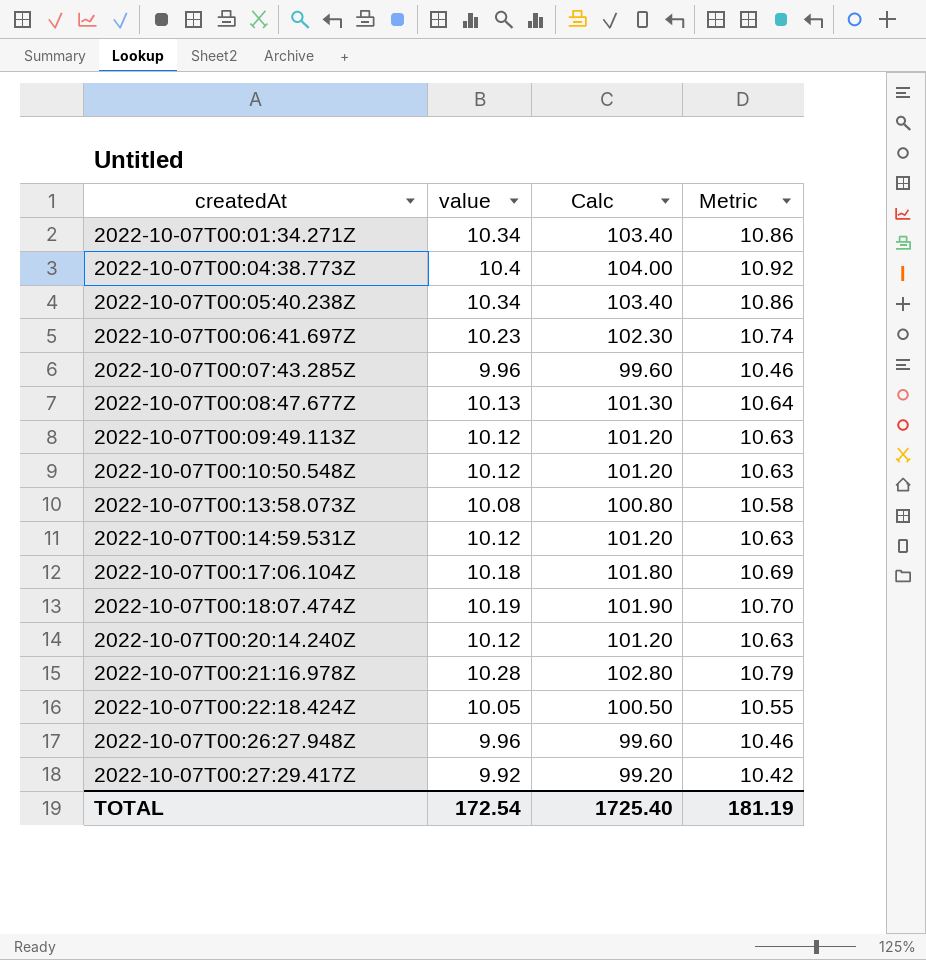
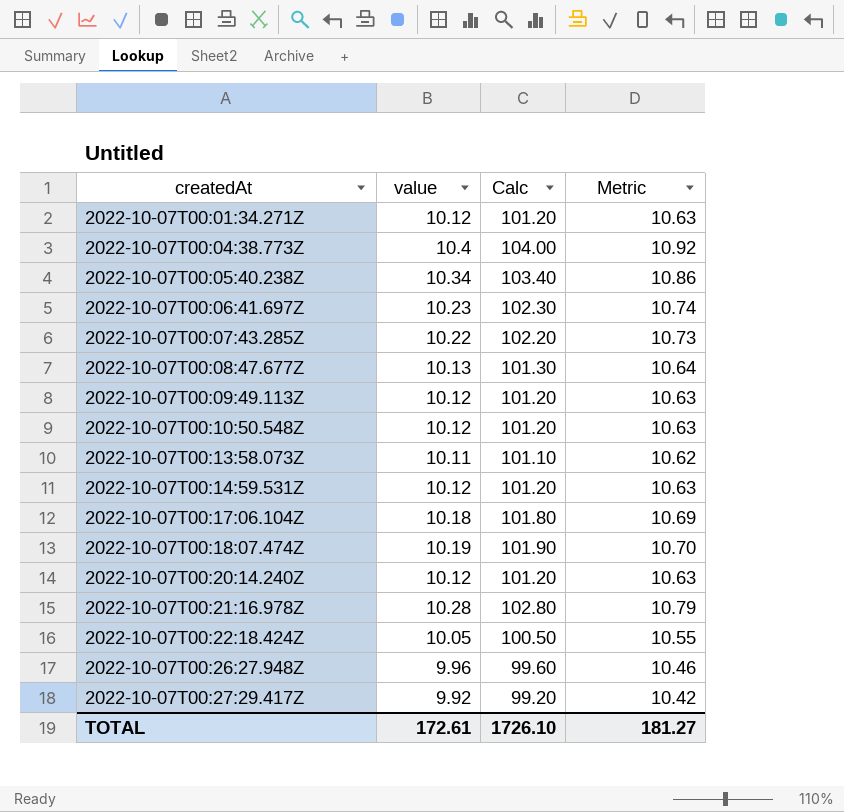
2022-10-07T00:01:34.271Z | value: 10.34 -> 10.12
2022-10-07T00:01:34.271Z | Calc: 103.40 -> 101.20
2022-10-07T00:01:34.271Z | Metric: 10.86 -> 10.63
2022-10-07T00:07:43.285Z | value: 9.96 -> 10.22
2022-10-07T00:07:43.285Z | Calc: 99.60 -> 102.20
2022-10-07T00:07:43.285Z | Metric: 10.46 -> 10.73
2022-10-07T00:13:58.073Z | value: 10.08 -> 10.11
2022-10-07T00:13:58.073Z | Calc: 100.80 -> 101.10
2022-10-07T00:13:58.073Z | Metric: 10.58 -> 10.62
TOTAL | value: 172.54 -> 172.61
TOTAL | Calc: 1725.40 -> 1726.10
TOTAL | Metric: 181.19 -> 181.27

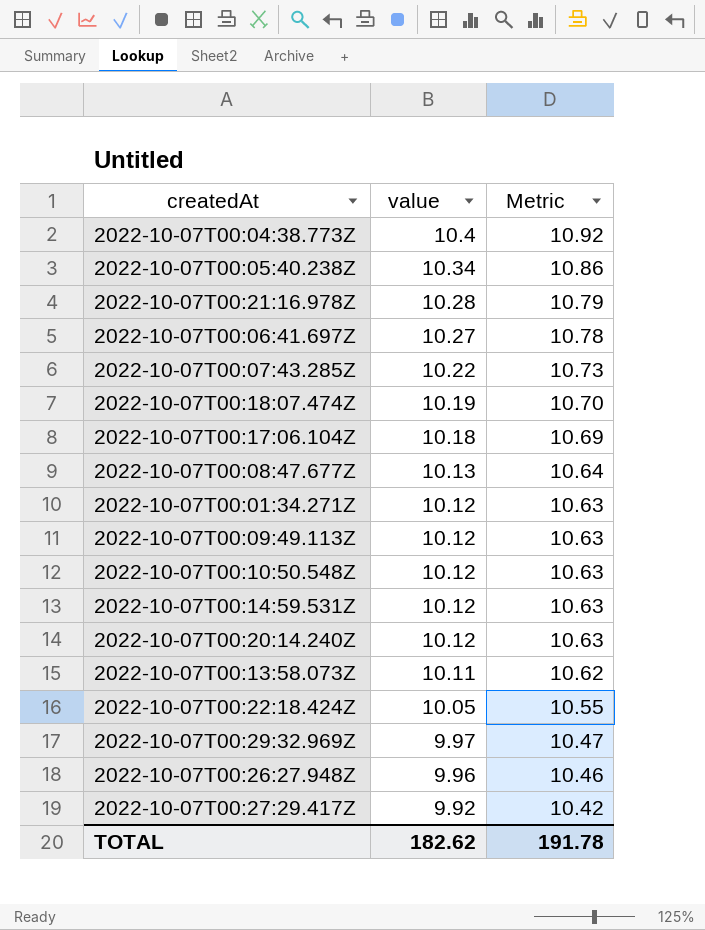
row order: createdAt ascending -> value descending
column Calc | formula: [value] * 10 -> none
2022-10-07T00:06:41.697Z | value: 10.23 -> 10.27
2022-10-07T00:06:41.697Z | Metric: 10.74 -> 10.78
row 2022-10-07T00:29:32.969Z: none -> 9.97 | 10.47
TOTAL | value: 172.61 -> 182.62
TOTAL | Metric: 181.27 -> 191.78

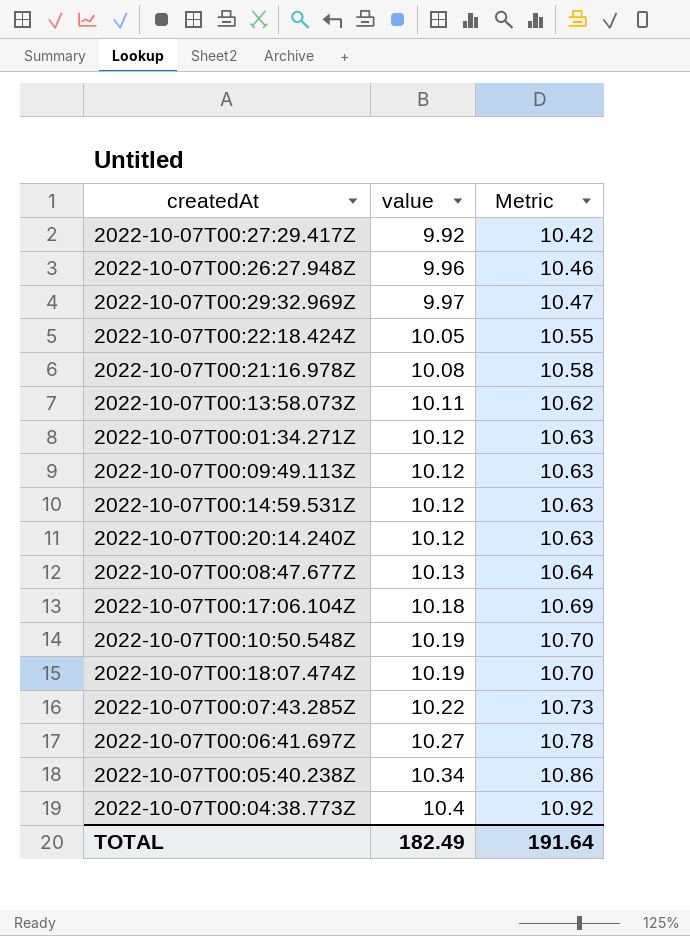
row order: value descending -> value ascending
2022-10-07T00:21:16.978Z | value: 10.28 -> 10.08
2022-10-07T00:21:16.978Z | Metric: 10.79 -> 10.58
2022-10-07T00:10:50.548Z | value: 10.12 -> 10.19
2022-10-07T00:10:50.548Z | Metric: 10.63 -> 10.70
TOTAL | value: 182.62 -> 182.49
TOTAL | Metric: 191.78 -> 191.64

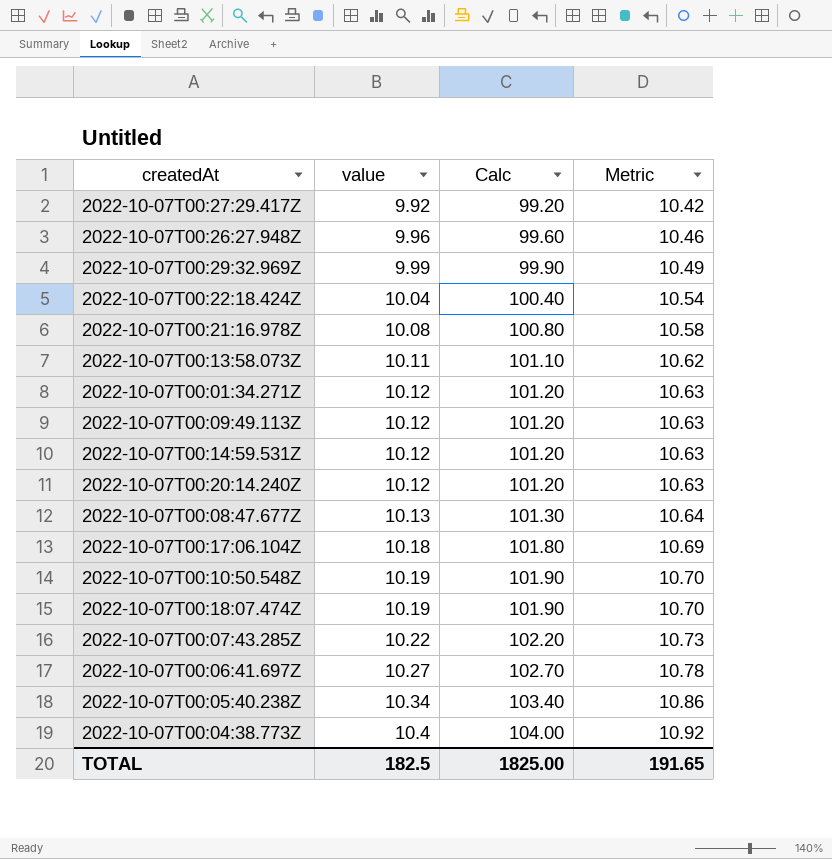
column Calc | formula: none -> [value] * 10
2022-10-07T00:29:32.969Z | value: 9.97 -> 9.99
2022-10-07T00:29:32.969Z | Metric: 10.47 -> 10.49
2022-10-07T00:22:18.424Z | value: 10.05 -> 10.04
2022-10-07T00:22:18.424Z | Metric: 10.55 -> 10.54
TOTAL | value: 182.49 -> 182.5
TOTAL | Metric: 191.64 -> 191.65

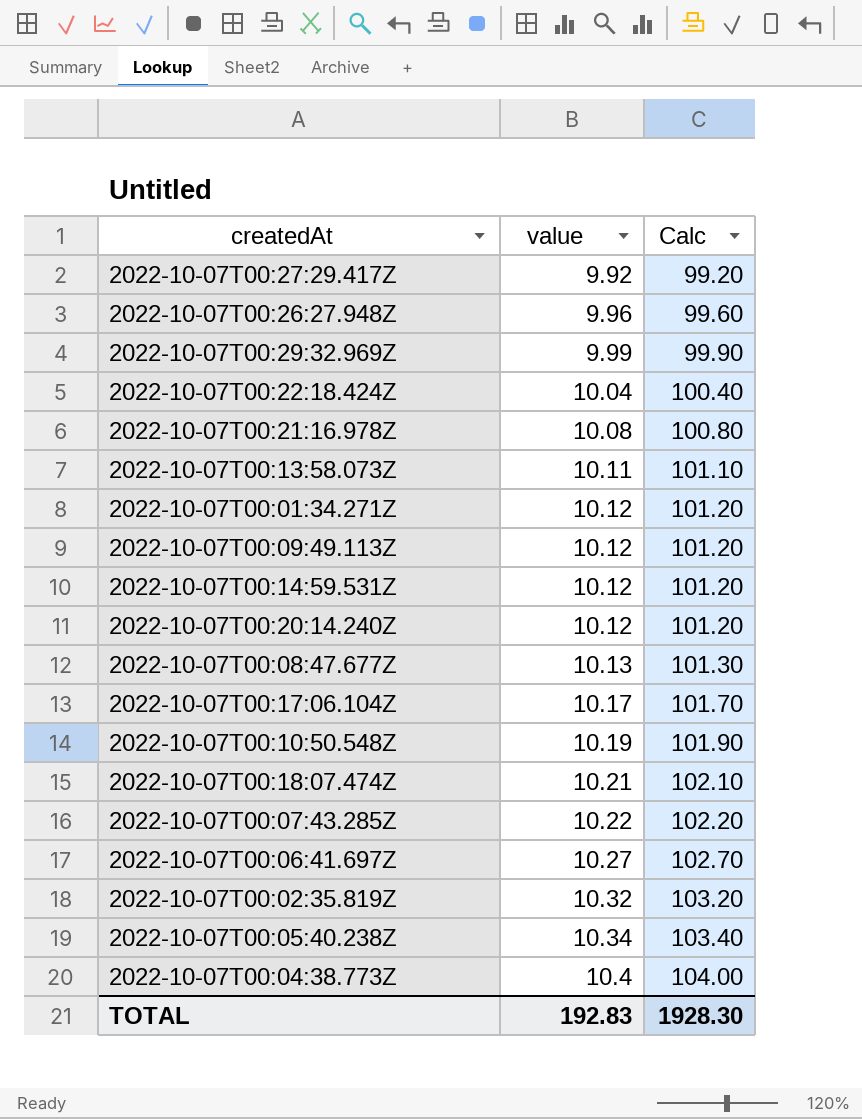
column Metric | formula: [value] * 1.05 -> none
2022-10-07T00:17:06.104Z | value: 10.18 -> 10.17
2022-10-07T00:17:06.104Z | Calc: 101.80 -> 101.70
2022-10-07T00:18:07.474Z | value: 10.19 -> 10.21
2022-10-07T00:18:07.474Z | Calc: 101.90 -> 102.10
row 2022-10-07T00:02:35.819Z: none -> 10.32 | 103.20
TOTAL | value: 182.5 -> 192.83
TOTAL | Calc: 1825.00 -> 1928.30

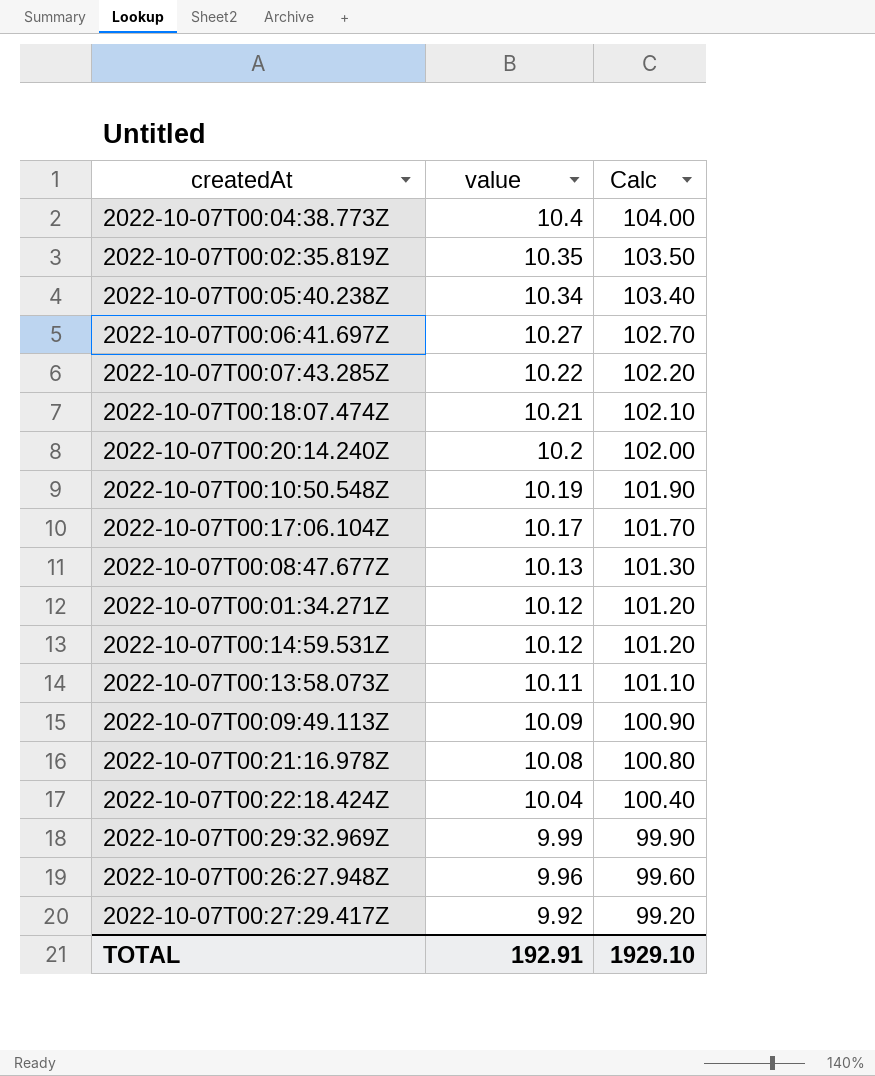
row order: value ascending -> value descending
2022-10-07T00:02:35.819Z | value: 10.32 -> 10.35
2022-10-07T00:02:35.819Z | Calc: 103.20 -> 103.50
2022-10-07T00:20:14.240Z | value: 10.12 -> 10.2
2022-10-07T00:20:14.240Z | Calc: 101.20 -> 102.00
2022-10-07T00:09:49.113Z | value: 10.12 -> 10.09
2022-10-07T00:09:49.113Z | Calc: 101.20 -> 100.90
TOTAL | value: 192.83 -> 192.91
TOTAL | Calc: 1928.30 -> 1929.10

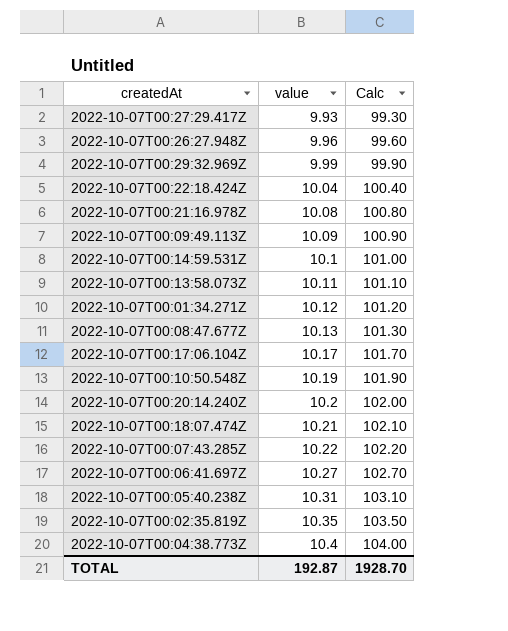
row order: value descending -> value ascending
2022-10-07T00:27:29.417Z | value: 9.92 -> 9.93
2022-10-07T00:27:29.417Z | Calc: 99.20 -> 99.30
2022-10-07T00:14:59.531Z | value: 10.12 -> 10.1
2022-10-07T00:14:59.531Z | Calc: 101.20 -> 101.00
2022-10-07T00:05:40.238Z | value: 10.34 -> 10.31
2022-10-07T00:05:40.238Z | Calc: 103.40 -> 103.10
TOTAL | value: 192.91 -> 192.87
TOTAL | Calc: 1929.10 -> 1928.70

